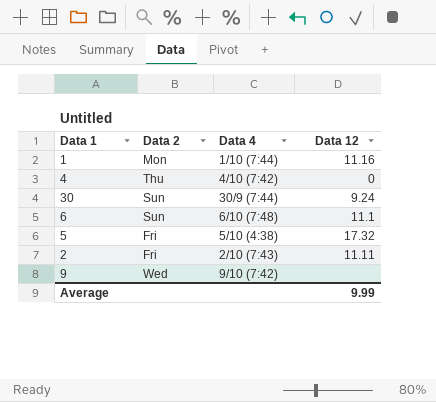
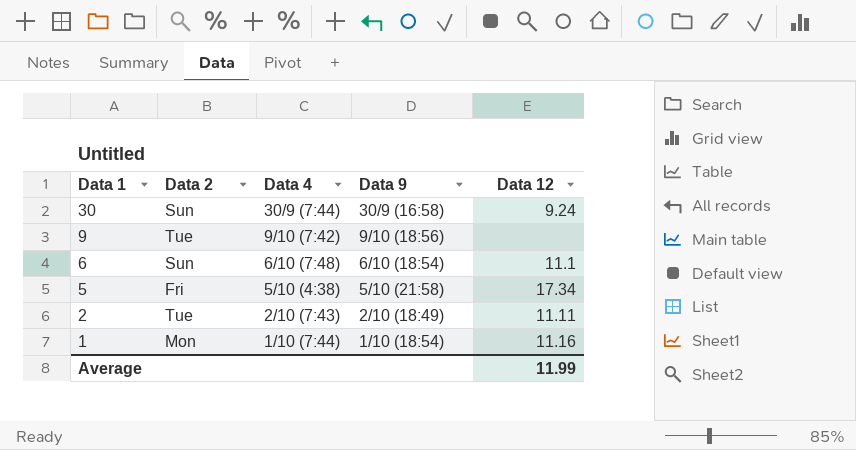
row order: none -> Data 1 descending
column Data 9 | position: none -> 4
row 4: Thu | 4/10 (7:42) | 0 -> none
9 | Data 2: Wed -> Tue
5 | Data 12: 17.32 -> 17.34
2 | Data 2: Fri -> Tue
Average | Data 12: 9.99 -> 11.99

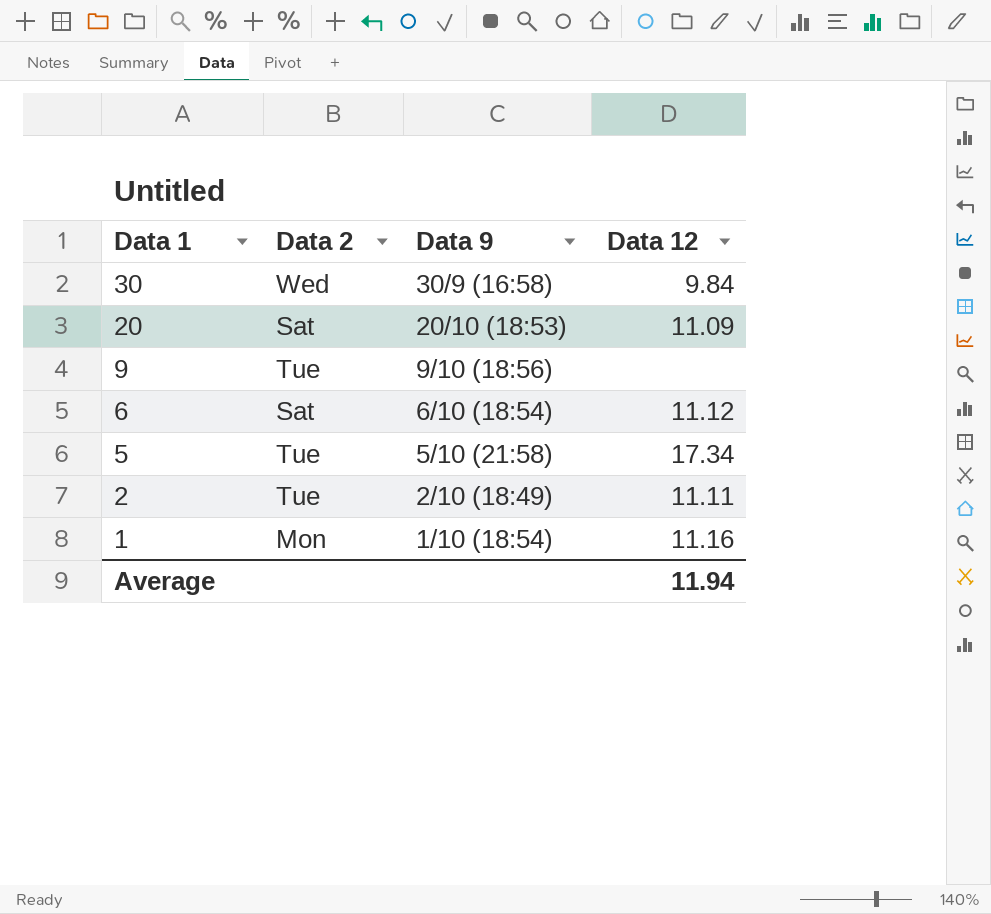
column Data 4 | position: 3 -> none
30 | Data 2: Sun -> Wed
30 | Data 12: 9.24 -> 9.84
row 20: none -> Sat | 20/10 (18:53) | 11.09
6 | Data 2: Sun -> Sat
6 | Data 12: 11.1 -> 11.12
5 | Data 2: Fri -> Tue
Average | Data 12: 11.99 -> 11.94

